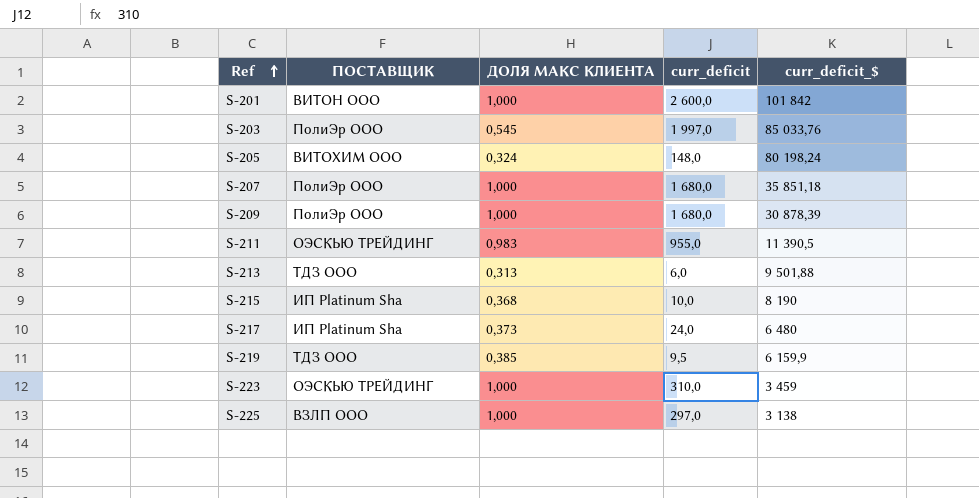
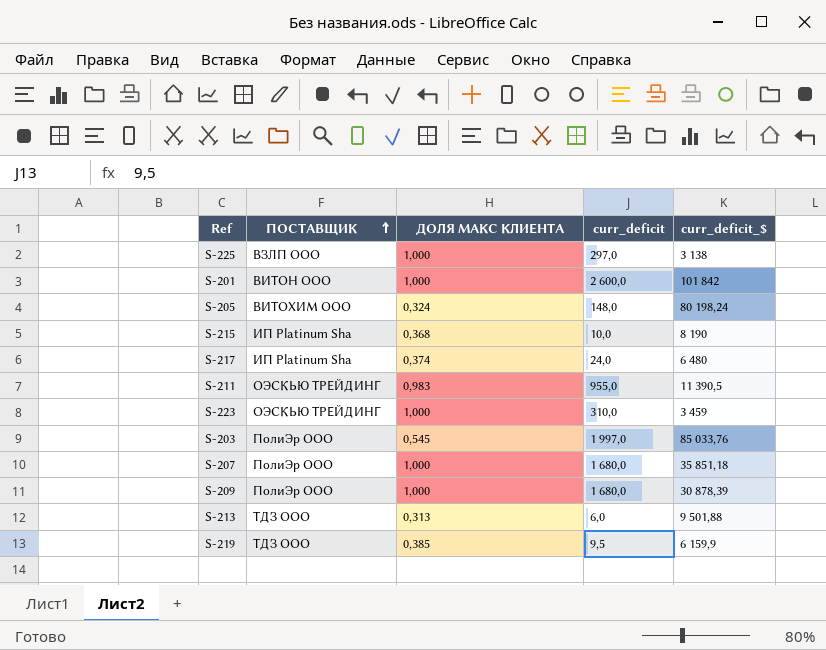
row order: Ref ascending -> ПОСТАВЩИК ascending
S-217 | ДОЛЯ МАКС КЛИЕНТА: 0,373 -> 0,374

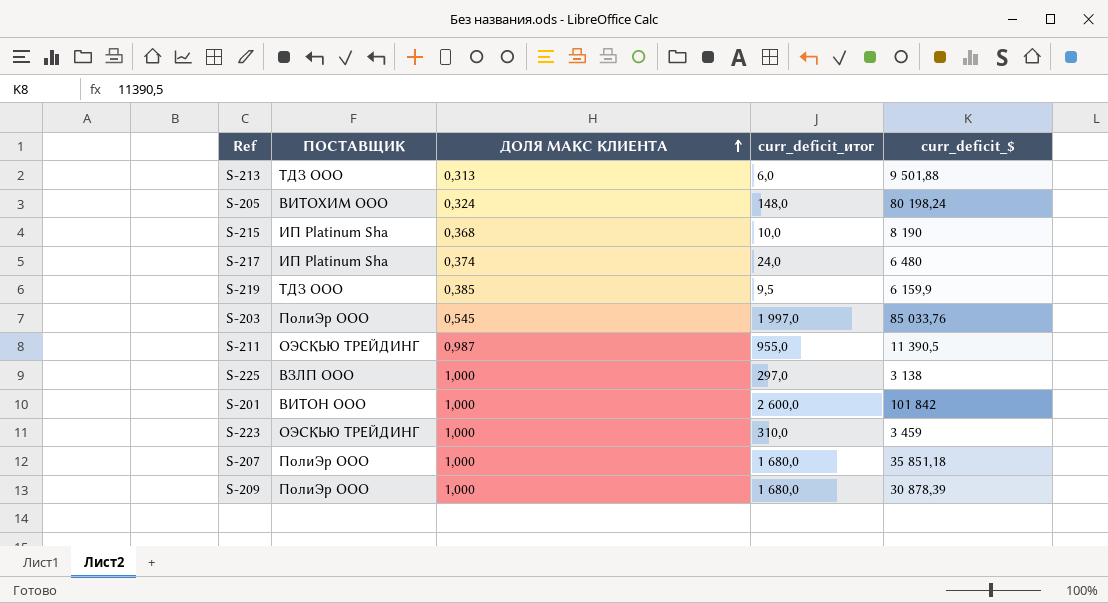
row order: ПОСТАВЩИК ascending -> ДОЛЯ МАКС КЛИЕНТА ascending
column name: curr_deficit -> curr_deficit_итог
S-211 | ДОЛЯ МАКС КЛИЕНТА: 0,983 -> 0,987

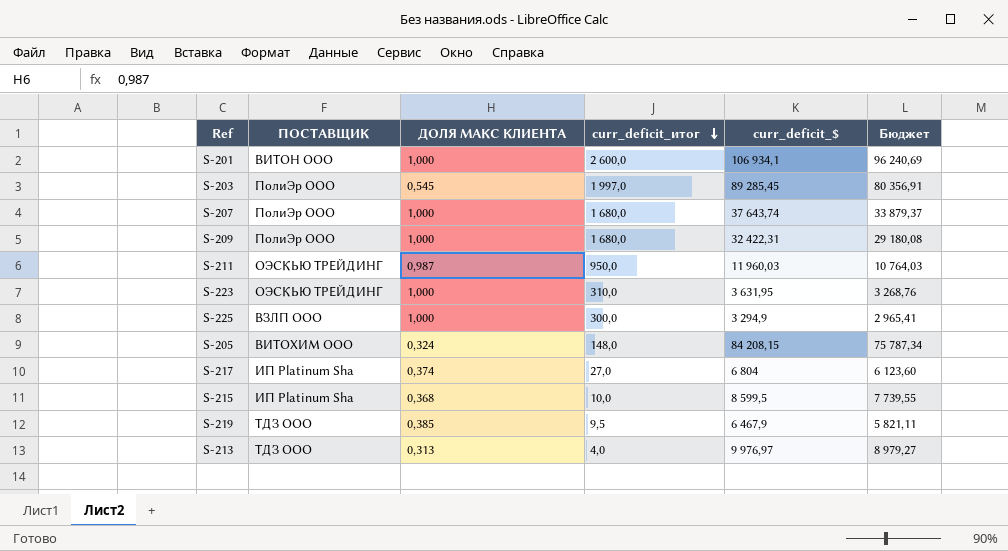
row order: ДОЛЯ МАКС КЛИЕНТА ascending -> curr_deficit_итог descending
column Бюджет | formula: none -> [curr_deficit_$] * 0,9
S-201 | curr_deficit_$: 101 842 -> 106 934,1
S-203 | curr_deficit_$: 85 033,76 -> 89 285,45
S-207 | curr_deficit_$: 35 851,18 -> 37 643,74
S-209 | curr_deficit_$: 30 878,39 -> 32 422,31
S-211 | curr_deficit_итог: 955,0 -> 950,0
S-211 | curr_deficit_$: 11 390,5 -> 11 960,03
S-223 | curr_deficit_$: 3 459 -> 3 631,95
S-225 | curr_deficit_итог: 297,0 -> 300,0
S-225 | curr_deficit_$: 3 138 -> 3 294,9
S-205 | curr_deficit_$: 80 198,24 -> 84 208,15
S-217 | curr_deficit_итог: 24,0 -> 27,0
S-217 | curr_deficit_$: 6 480 -> 6 804
S-215 | curr_deficit_$: 8 190 -> 8 599,5
S-219 | curr_deficit_$: 6 159,9 -> 6 467,9
S-213 | curr_deficit_итог: 6,0 -> 4,0
S-213 | curr_deficit_$: 9 501,88 -> 9 976,97

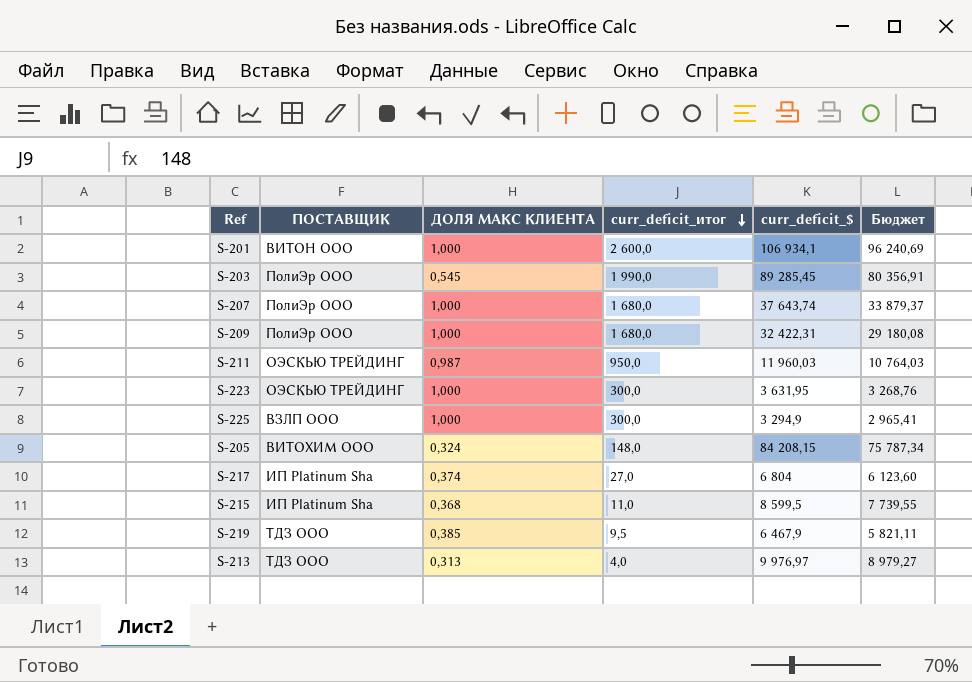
S-203 | curr_deficit_итог: 1 997,0 -> 1 990,0
S-223 | curr_deficit_итог: 310,0 -> 300,0
S-215 | curr_deficit_итог: 10,0 -> 11,0

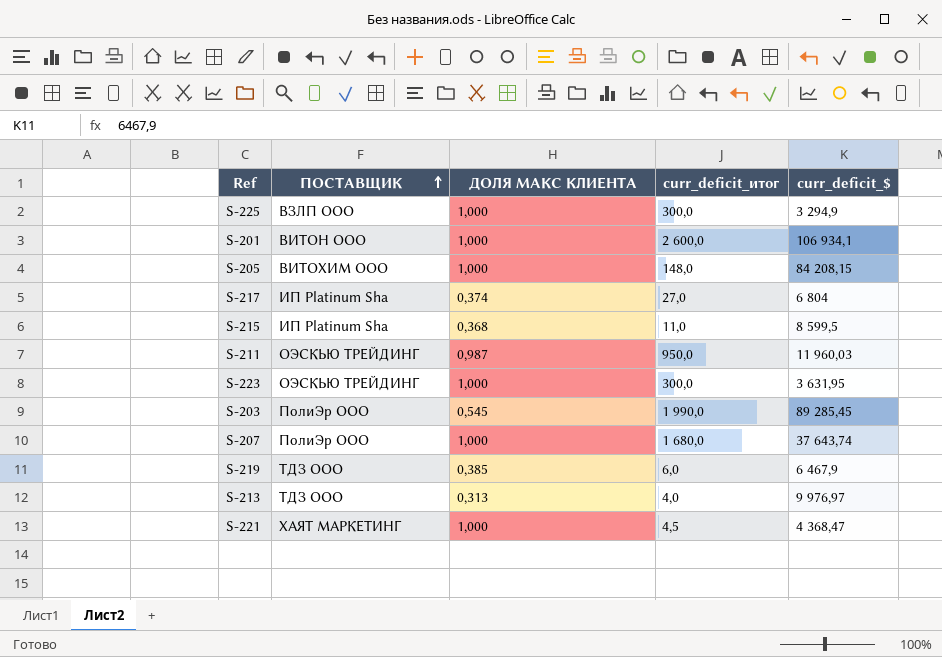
row order: curr_deficit_итог descending -> ПОСТАВЩИК ascending
column Бюджет | formula: [curr_deficit_$] * 0,9 -> none
row S-209: ПолиЭр ООО | 1,000 | 1 680,0 | 32 422,31 | 29 180,08 -> none
S-205 | ДОЛЯ МАКС КЛИЕНТА: 0,324 -> 1,000
S-219 | curr_deficit_итог: 9,5 -> 6,0
row S-221: none -> ХАЯТ МАРКЕТИНГ | 1,000 | 4,5 | 4 368,47

